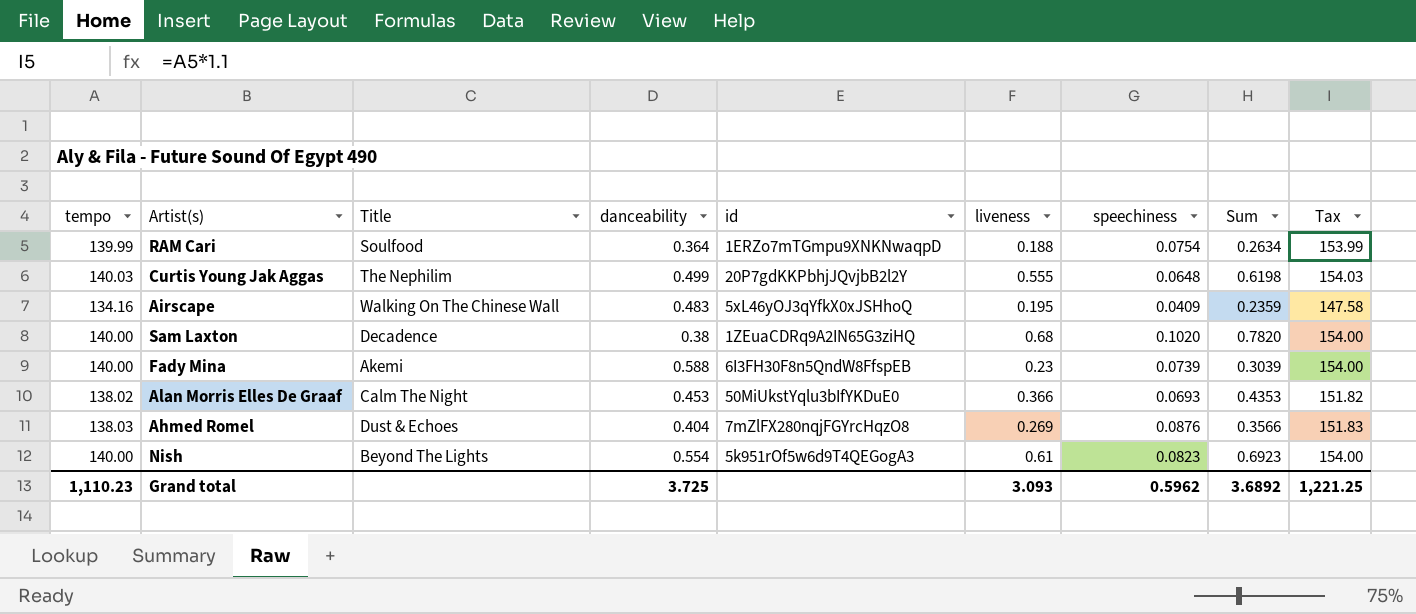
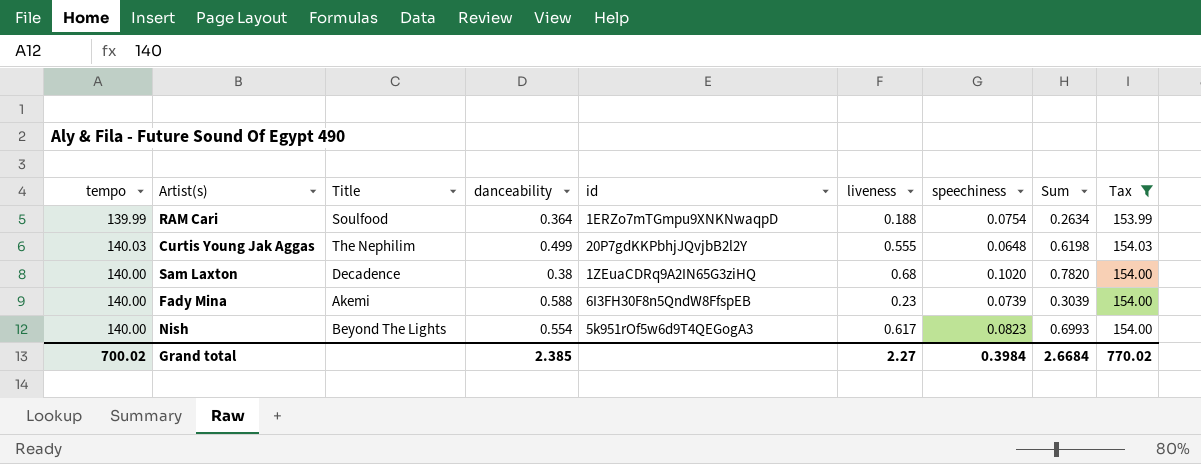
filter: none -> Tax >= 153.99
Nish | liveness: 0.61 -> 0.617
Nish | Sum: 0.6923 -> 0.6993
Grand total | tempo: 1,110.23 -> 700.02
Grand total | danceability: 3.725 -> 2.385
Grand total | liveness: 3.093 -> 2.27
Grand total | speechiness: 0.5962 -> 0.3984
Grand total | Sum: 3.6892 -> 2.6684
Grand total | Tax: 1,221.25 -> 770.02

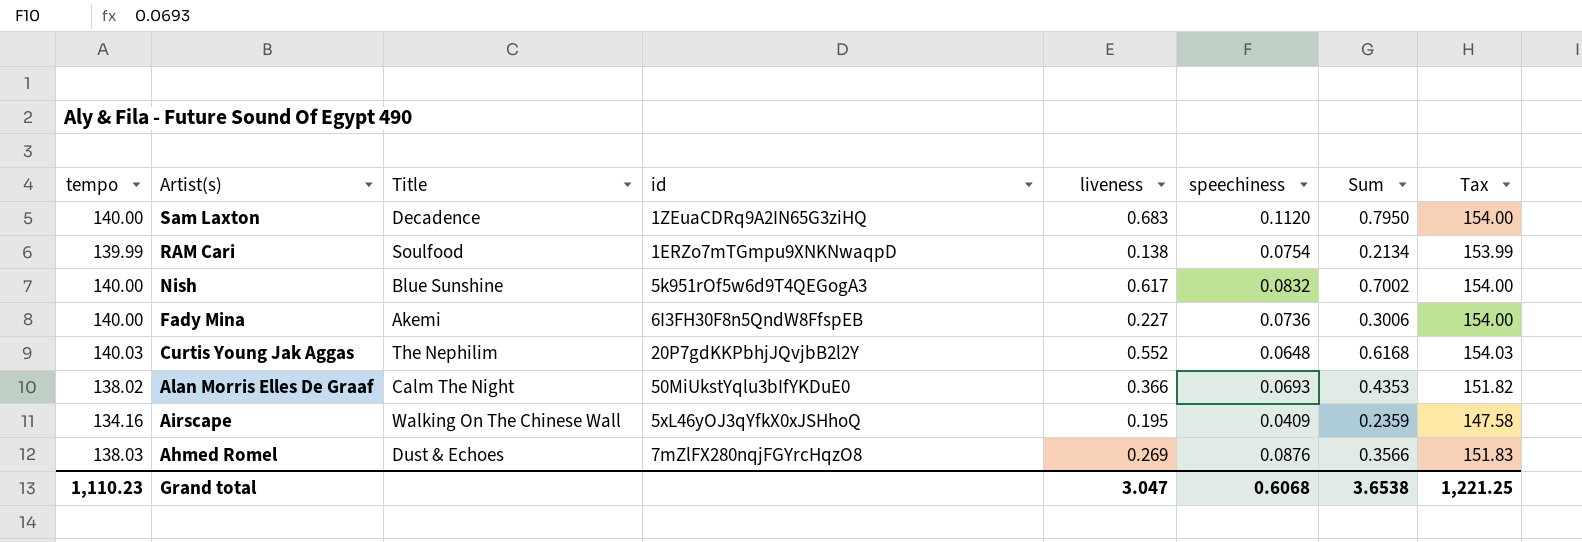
filter: Tax >= 153.99 -> none
row order: none -> Artist(s) descending
column danceability | position: 4 -> none
Sam Laxton | liveness: 0.68 -> 0.683
Sam Laxton | speechiness: 0.1020 -> 0.1120
Sam Laxton | Sum: 0.7820 -> 0.7950
RAM Cari | liveness: 0.188 -> 0.138
RAM Cari | Sum: 0.2634 -> 0.2134
Nish | Title: Beyond The Lights -> Blue Sunshine
Nish | speechiness: 0.0823 -> 0.0832
Nish | Sum: 0.6993 -> 0.7002
Fady Mina | liveness: 0.23 -> 0.227
Fady Mina | speechiness: 0.0739 -> 0.0736
Fady Mina | Sum: 0.3039 -> 0.3006
Curtis Young Jak Aggas | liveness: 0.555 -> 0.552
Curtis Young Jak Aggas | Sum: 0.6198 -> 0.6168
Grand total | tempo: 700.02 -> 1,110.23
Grand total | liveness: 2.27 -> 3.047
Grand total | speechiness: 0.3984 -> 0.6068
Grand total | Sum: 2.6684 -> 3.6538
Grand total | Tax: 770.02 -> 1,221.25

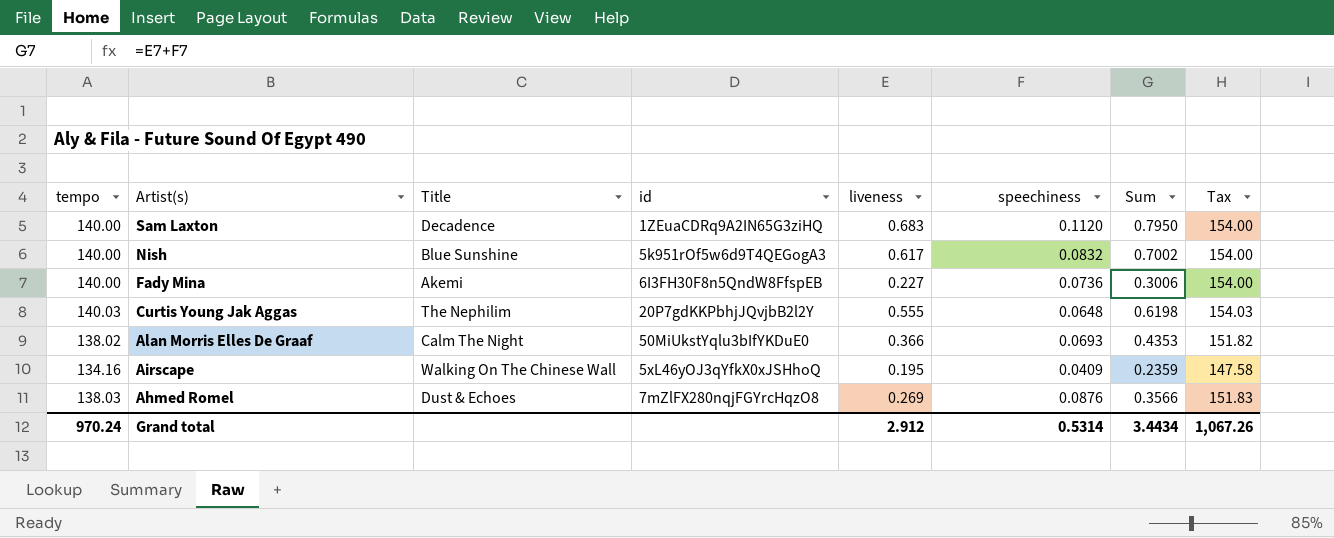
row RAM Cari: 139.99 | Soulfood | 1ERZo7mTGmpu9XNKNwaqpD | 0.138 | 0.0754 | 0.2134 | 153.99 -> none
Curtis Young Jak Aggas | liveness: 0.552 -> 0.555
Curtis Young Jak Aggas | Sum: 0.6168 -> 0.6198
Grand total | tempo: 1,110.23 -> 970.24
Grand total | liveness: 3.047 -> 2.912
Grand total | speechiness: 0.6068 -> 0.5314
Grand total | Sum: 3.6538 -> 3.4434
Grand total | Tax: 1,221.25 -> 1,067.26

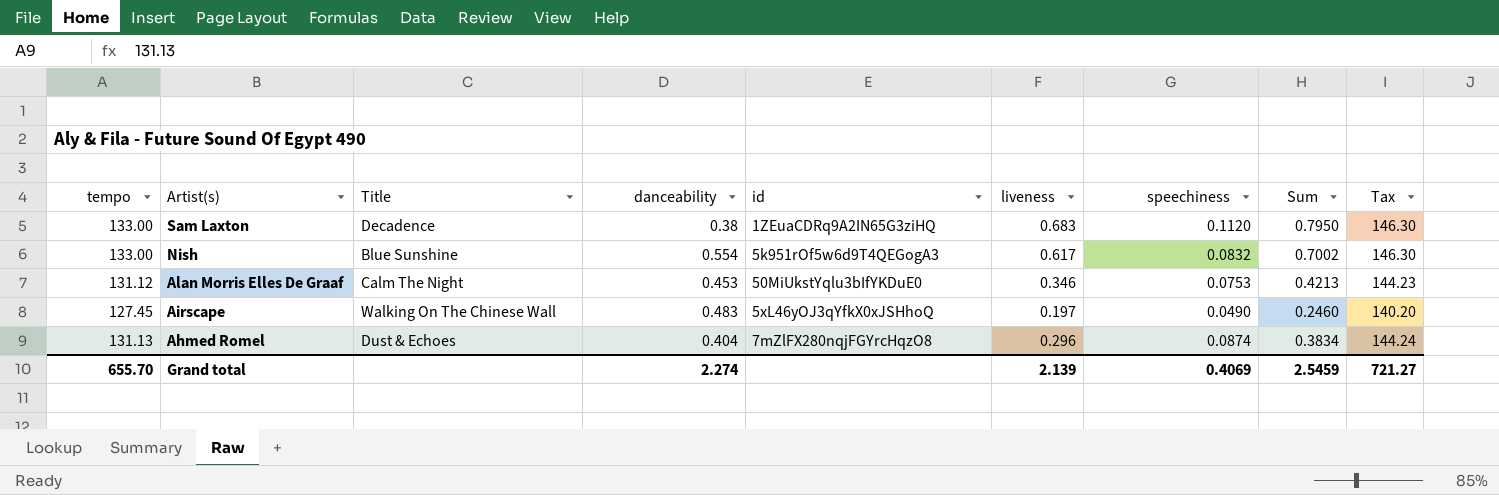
column danceability | position: none -> 4
row Fady Mina: 140.00 | Akemi | 6I3FH30F8n5QndW8FfspEB | 0.227 | 0.0736 | 0.3006 | 154.00 -> none
row Curtis Young Jak Aggas: 140.03 | The Nephilim | 20P7gdKKPbhjJQvjbB2l2Y | 0.555 | 0.0648 | 0.6198 | 154.03 -> none
Sam Laxton | tempo: 140.00 -> 133.00
Sam Laxton | Tax: 154.00 -> 146.30
Nish | tempo: 140.00 -> 133.00
Nish | Tax: 154.00 -> 146.30
Alan Morris Elles De Graaf | tempo: 138.02 -> 131.12
Alan Morris Elles De Graaf | liveness: 0.366 -> 0.346
Alan Morris Elles De Graaf | speechiness: 0.0693 -> 0.0753
Alan Morris Elles De Graaf | Sum: 0.4353 -> 0.4213
Alan Morris Elles De Graaf | Tax: 151.82 -> 144.23
Airscape | tempo: 134.16 -> 127.45
Airscape | liveness: 0.195 -> 0.197
Airscape | speechiness: 0.0409 -> 0.0490
Airscape | Sum: 0.2359 -> 0.2460
Airscape | Tax: 147.58 -> 140.20
Ahmed Romel | tempo: 138.03 -> 131.13
Ahmed Romel | liveness: 0.269 -> 0.296
Ahmed Romel | speechiness: 0.0876 -> 0.0874
Ahmed Romel | Sum: 0.3566 -> 0.3834
Ahmed Romel | Tax: 151.83 -> 144.24
Grand total | tempo: 970.24 -> 655.70
Grand total | liveness: 2.912 -> 2.139
Grand total | speechiness: 0.5314 -> 0.4069
Grand total | Sum: 3.4434 -> 2.5459
Grand total | Tax: 1,067.26 -> 721.27

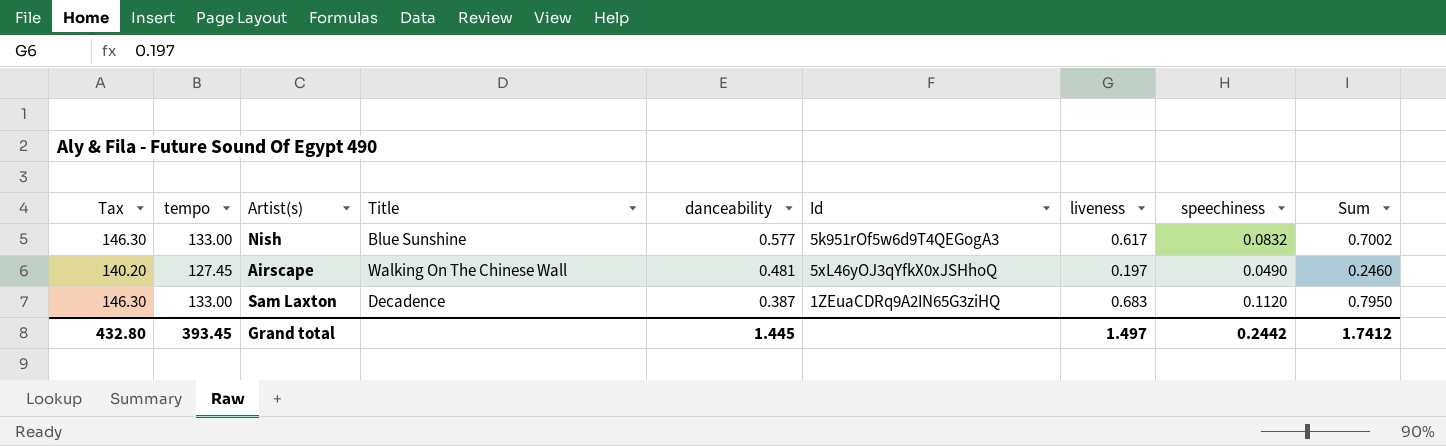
row order: Artist(s) descending -> danceability descending
column Tax | position: 9 -> 1
column name: id -> Id
row Alan Morris Elles De Graaf: 131.12 | Calm The Night | 0.453 | 50MiUkstYqlu3bIfYKDuE0 | 0.346 | 0.0753 | 0.4213 | 144.23 -> none
row Ahmed Romel: 131.13 | Dust & Echoes | 0.404 | 7mZlFX280nqjFGYrcHqzO8 | 0.296 | 0.0874 | 0.3834 | 144.24 -> none
Nish | danceability: 0.554 -> 0.577
Airscape | danceability: 0.483 -> 0.481
Sam Laxton | danceability: 0.38 -> 0.387
Grand total | Tax: 721.27 -> 432.80
Grand total | tempo: 655.70 -> 393.45
Grand total | danceability: 2.274 -> 1.445
Grand total | liveness: 2.139 -> 1.497
Grand total | speechiness: 0.4069 -> 0.2442
Grand total | Sum: 2.5459 -> 1.7412

